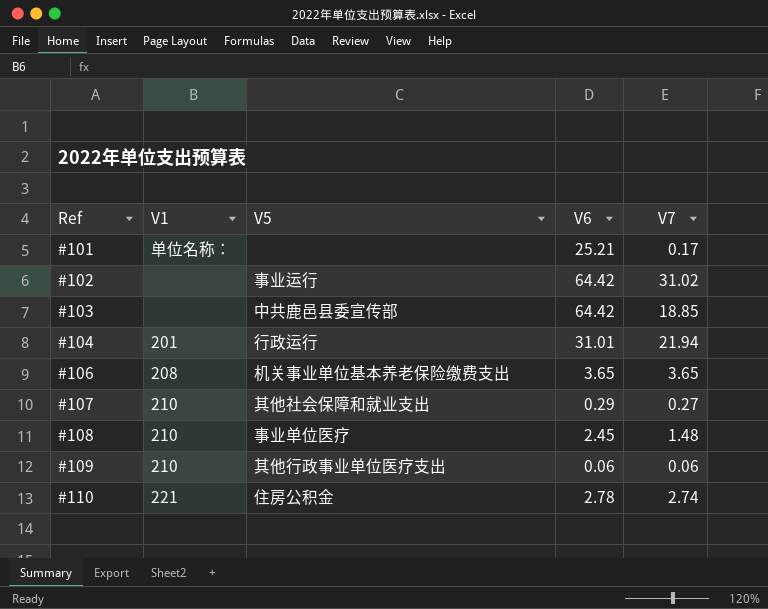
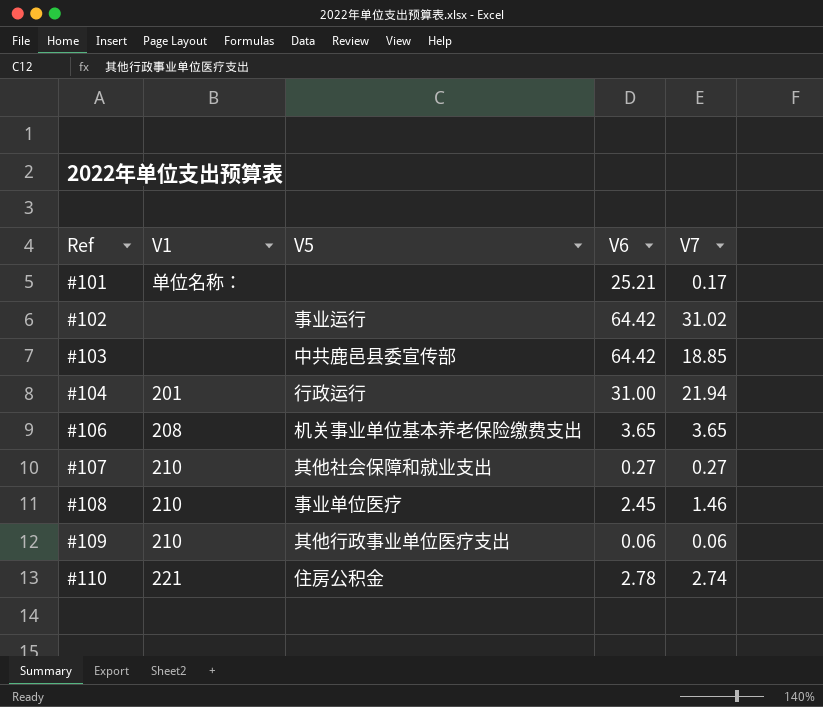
#104 | V6: 31.01 -> 31.00
#107 | V6: 0.29 -> 0.27
#108 | V7: 1.48 -> 1.46

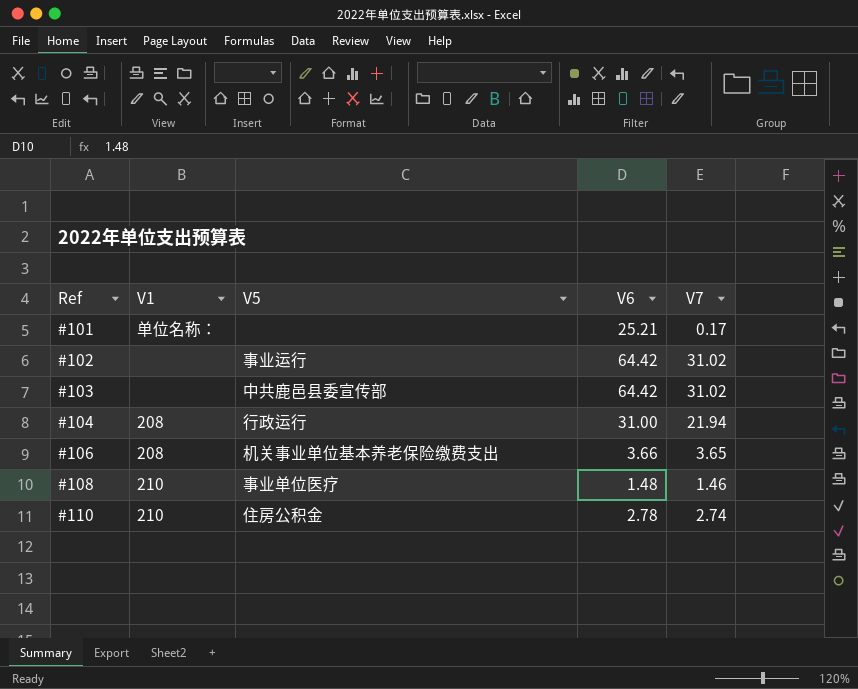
row #107: 210 | 其他社会保障和就业支出 | 0.27 | 0.27 -> none
row #109: 210 | 其他行政事业单位医疗支出 | 0.06 | 0.06 -> none
#103 | V7: 18.85 -> 31.02
#104 | V1: 201 -> 208
#106 | V6: 3.65 -> 3.66
#108 | V6: 2.45 -> 1.48
#110 | V1: 221 -> 210

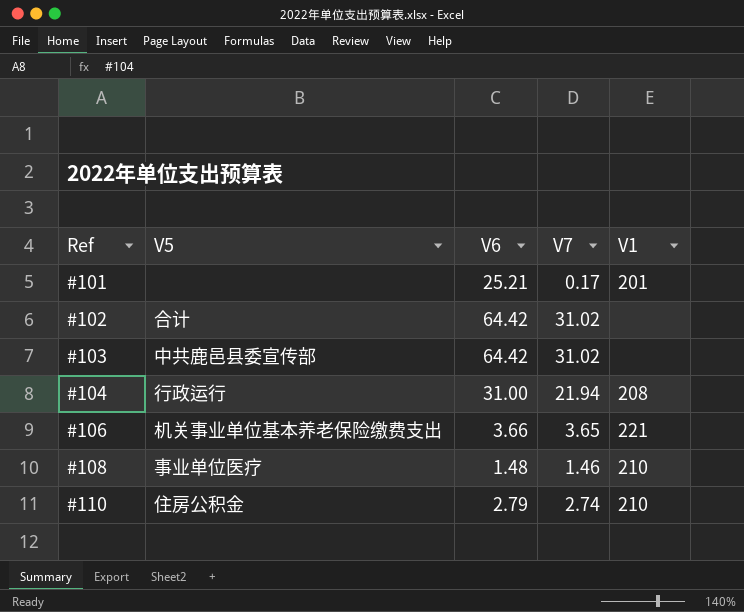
column V1 | position: 2 -> 5
#101 | V1: 单位名称： -> 201
#102 | V5: 事业运行 -> 合计
#106 | V1: 208 -> 221
#110 | V6: 2.78 -> 2.79

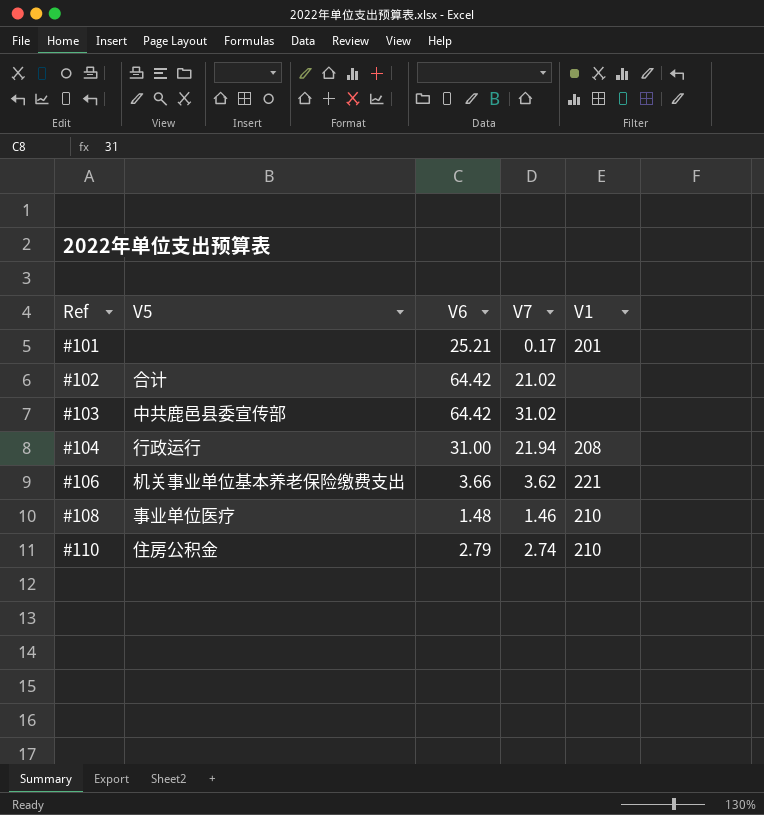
#102 | V7: 31.02 -> 21.02
#106 | V7: 3.65 -> 3.62

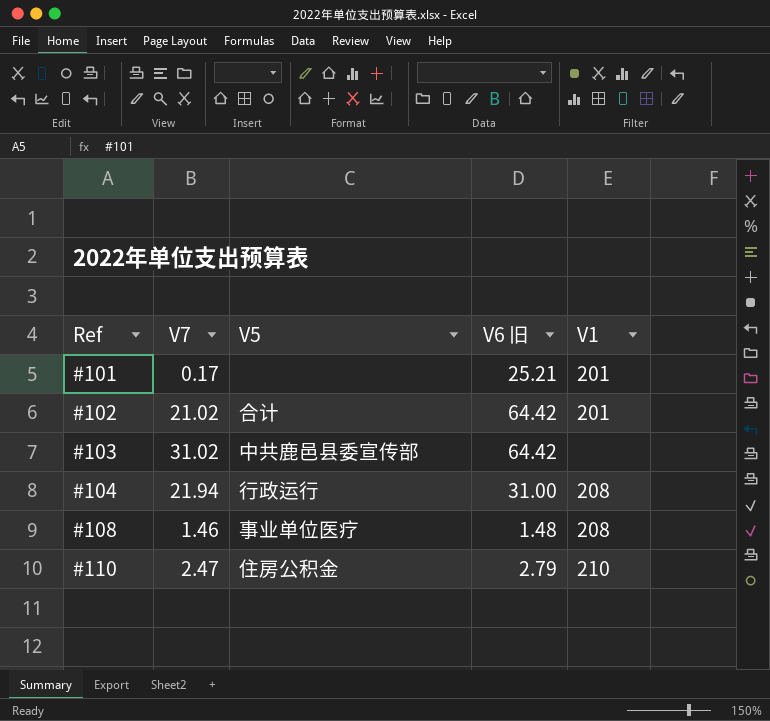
column V7 | position: 4 -> 2
column name: V6 -> V6 旧
row #106: 机关事业单位基本养老保险缴费支出 | 3.66 | 3.62 | 221 -> none
#102 | V1: none -> 201
#108 | V1: 210 -> 208
#110 | V7: 2.74 -> 2.47

